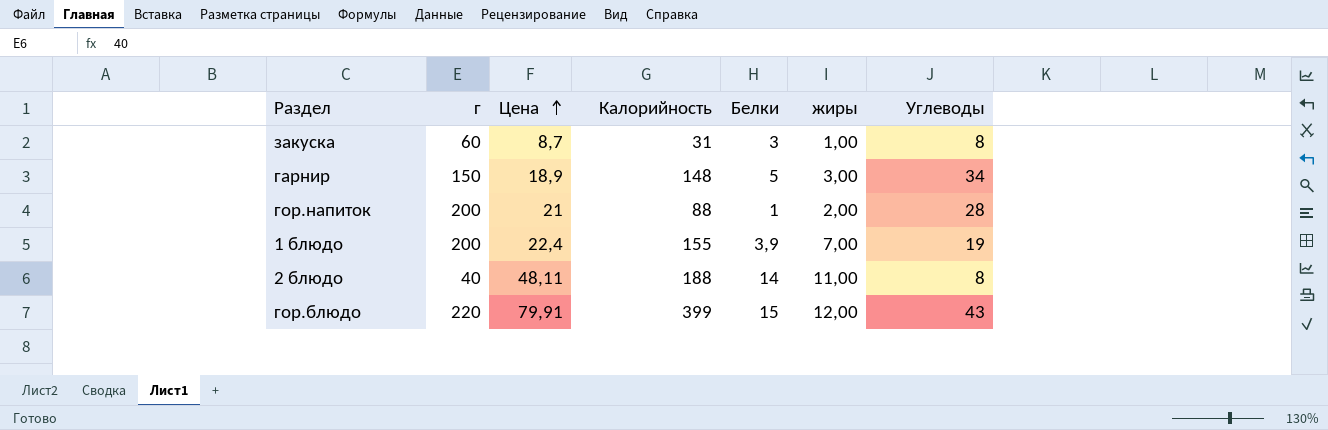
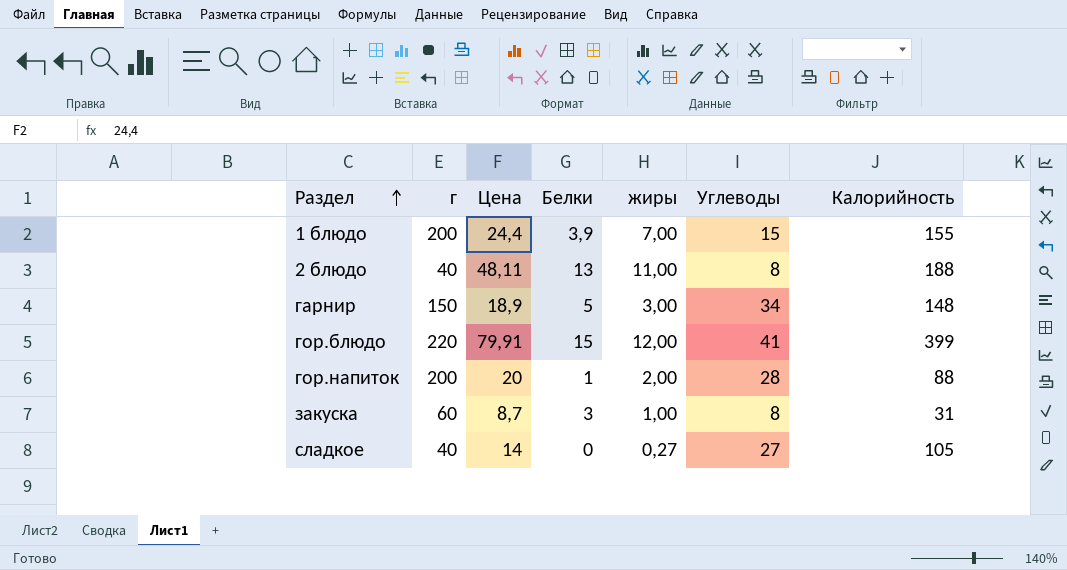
row order: Цена ascending -> Раздел ascending
column Калорийность | position: 4 -> 7
1 блюдо | Цена: 22,4 -> 24,4
1 блюдо | Углеводы: 19 -> 15
2 блюдо | Белки: 14 -> 13
гор.блюдо | Углеводы: 43 -> 41
гор.напиток | Цена: 21 -> 20
row сладкое: none -> 40 | 14 | 0 | 0,27 | 27 | 105

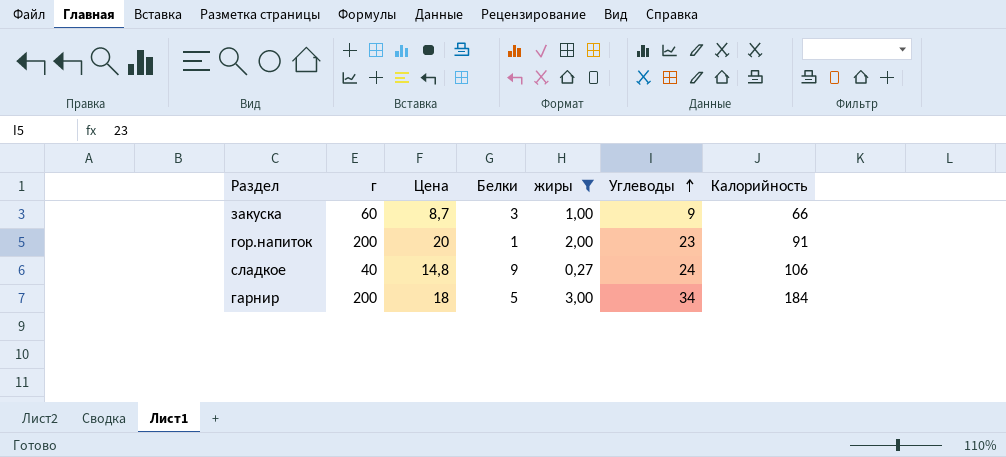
filter: none -> жиры <= 3,00
row order: Раздел ascending -> Углеводы ascending
закуска | Углеводы: 8 -> 9
закуска | Калорийность: 31 -> 66
гор.напиток | Углеводы: 28 -> 23
гор.напиток | Калорийность: 88 -> 91
сладкое | Цена: 14 -> 14,8
сладкое | Белки: 0 -> 9
сладкое | Углеводы: 27 -> 24
сладкое | Калорийность: 105 -> 106
гарнир | г: 150 -> 200
гарнир | Цена: 18,9 -> 18
гарнир | Калорийность: 148 -> 184

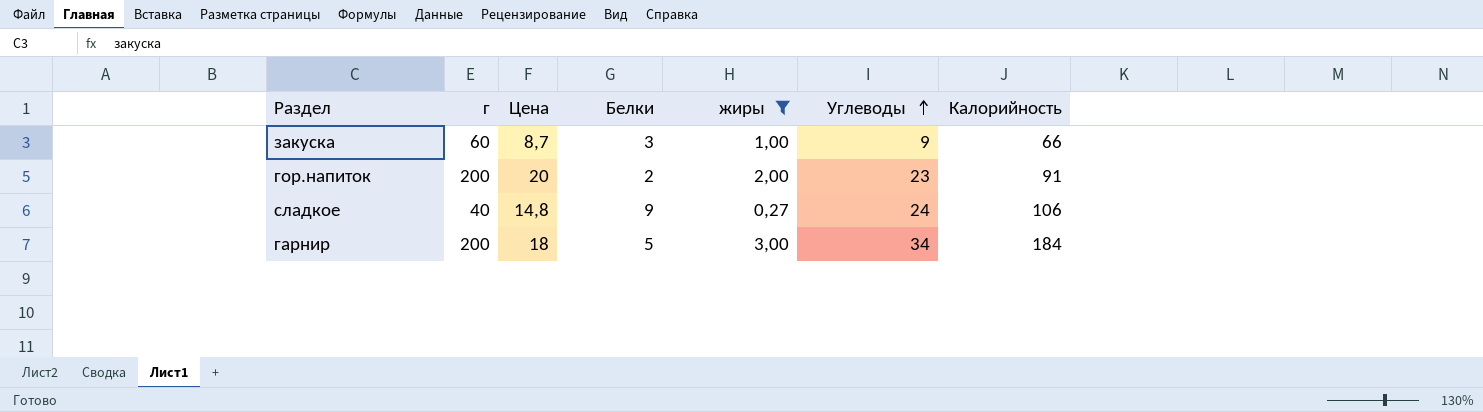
гор.напиток | Белки: 1 -> 2

